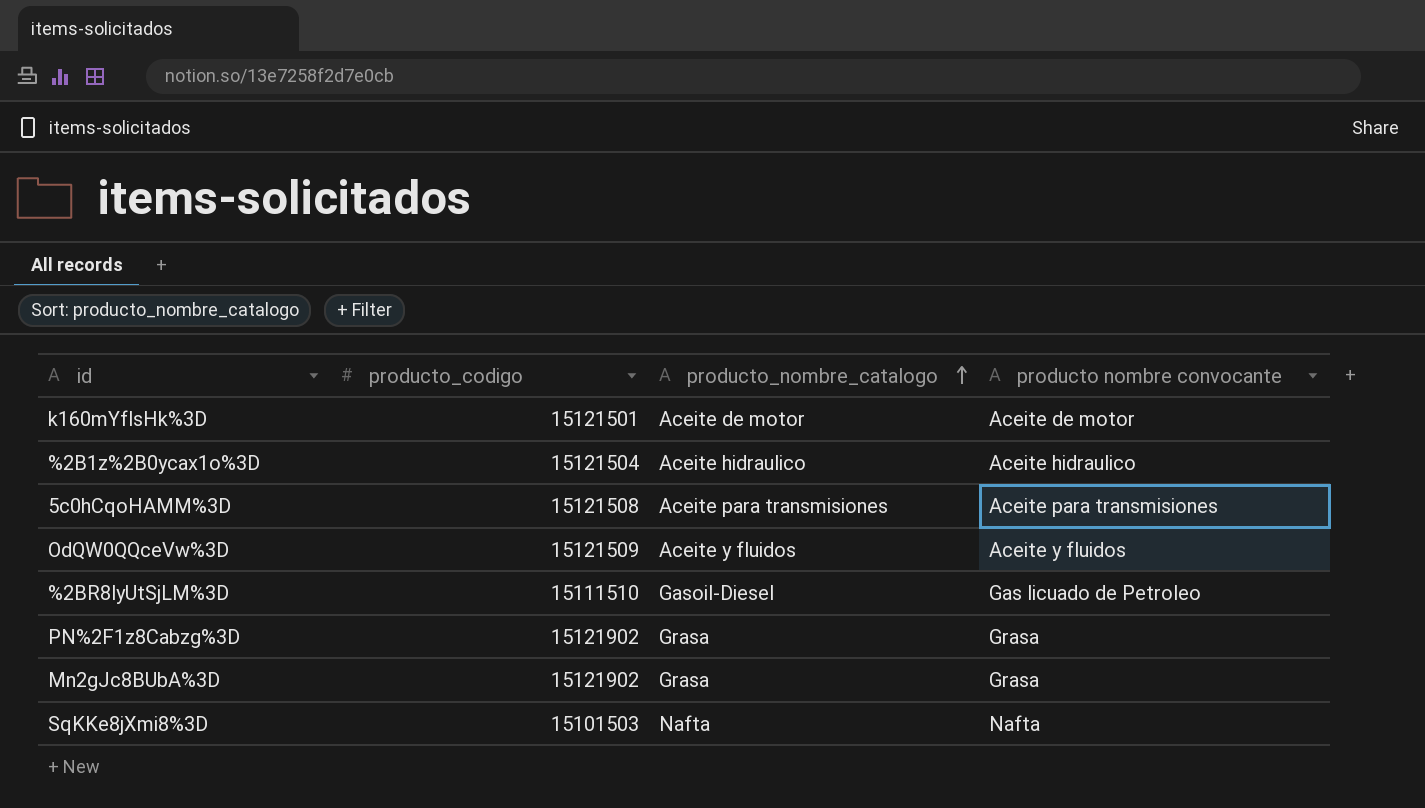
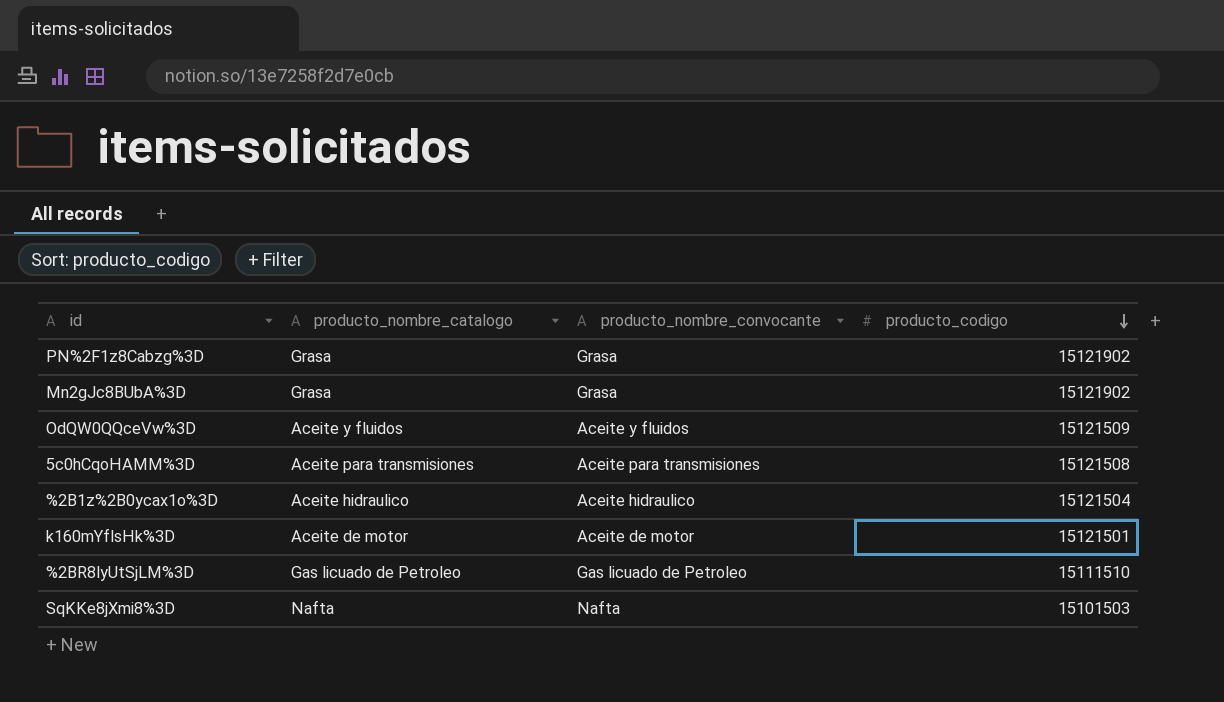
row order: producto_nombre_catalogo ascending -> producto_codigo descending
column name: producto nombre convocante -> producto_nombre_convocante
column producto_codigo | position: 2 -> 4
%2BR8lyUtSjLM%3D | producto_nombre_catalogo: Gasoil-Diesel -> Gas licuado de Petroleo

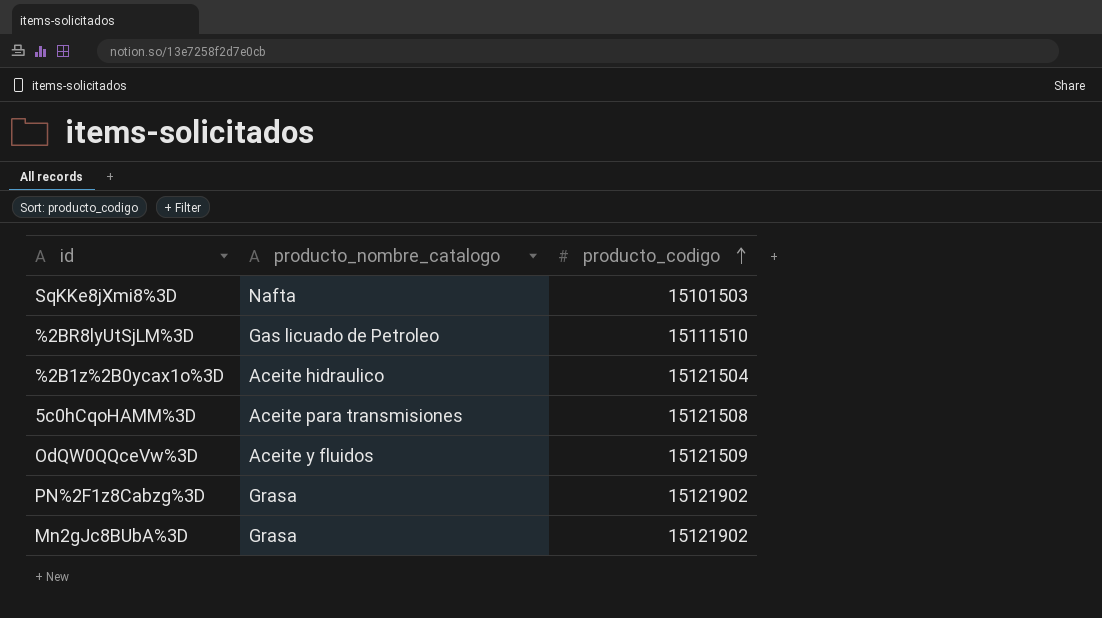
row order: producto_codigo descending -> producto_codigo ascending
column producto_nombre_convocante | position: 3 -> none
row k160mYflsHk%3D: Aceite de motor | Aceite de motor | 15121501 -> none

